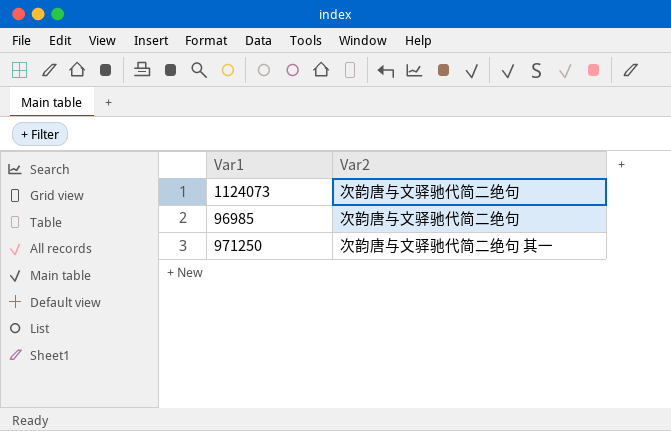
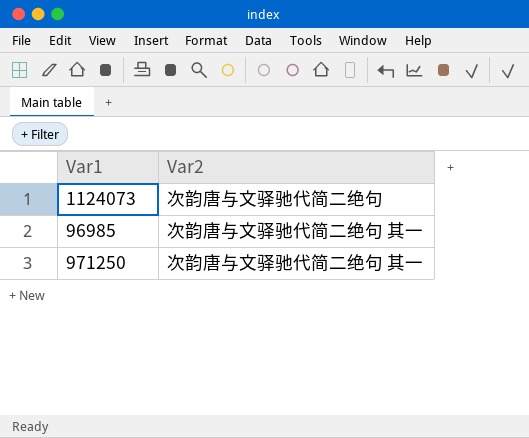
96985 | Var2: 次韵唐与文驿驰代简二绝句 -> 次韵唐与文驿驰代简二绝句 其一

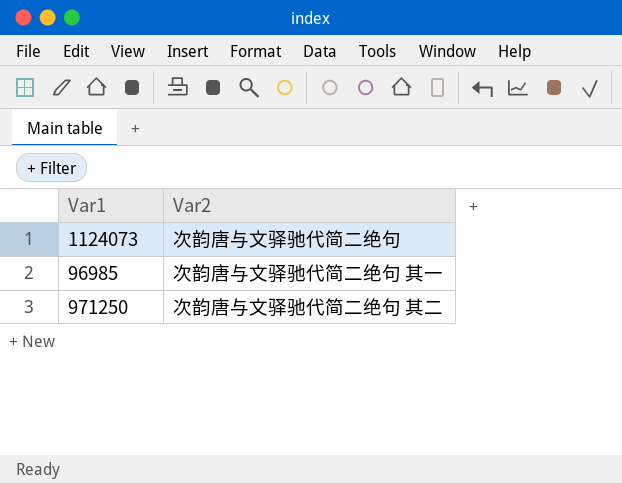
971250 | Var2: 次韵唐与文驿驰代简二绝句 其一 -> 次韵唐与文驿驰代简二绝句 其二

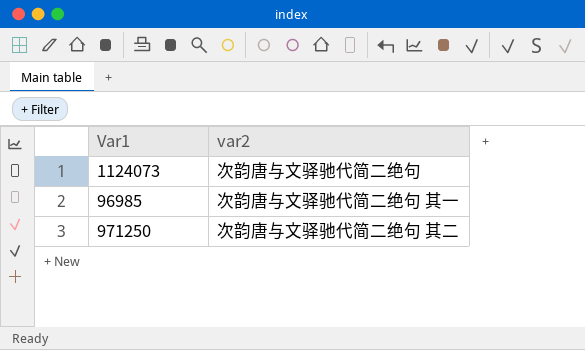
column name: Var2 -> var2

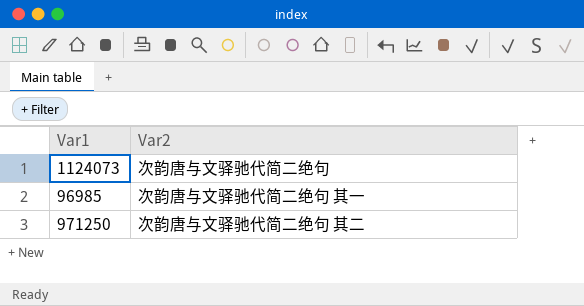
column name: var2 -> Var2

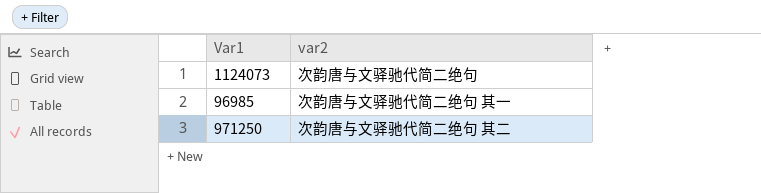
column name: Var2 -> var2

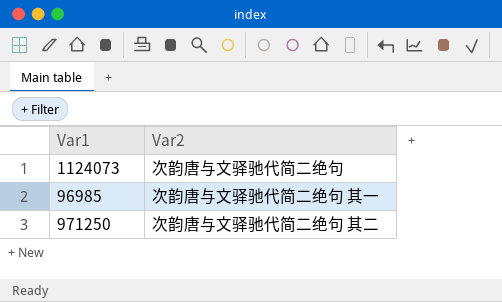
column name: var2 -> Var2

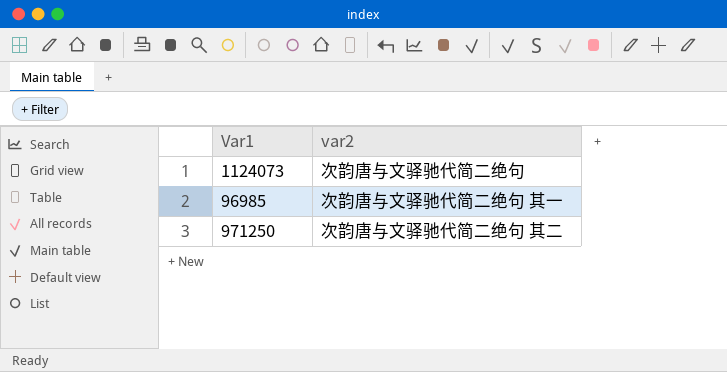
column name: Var2 -> var2

